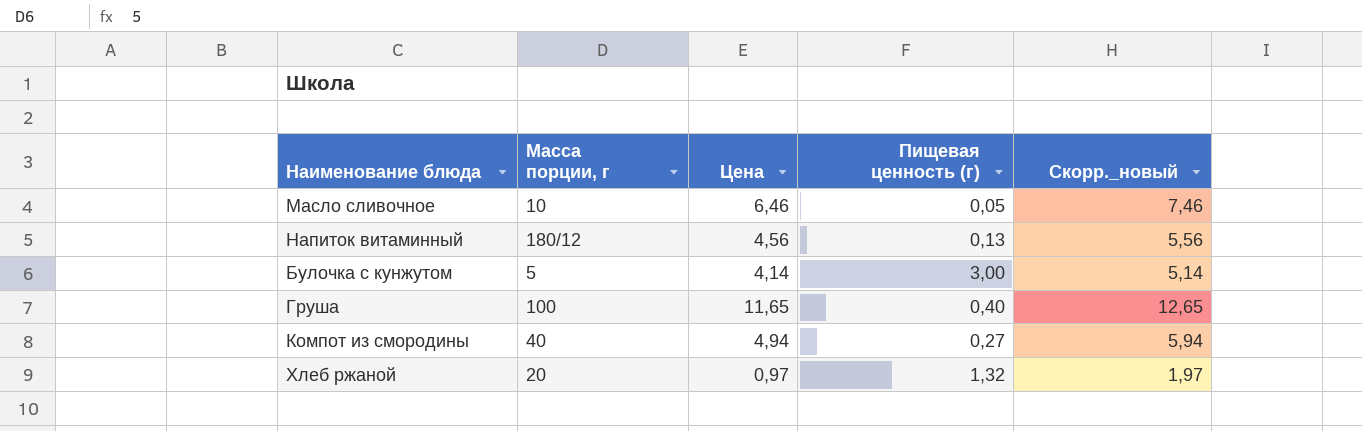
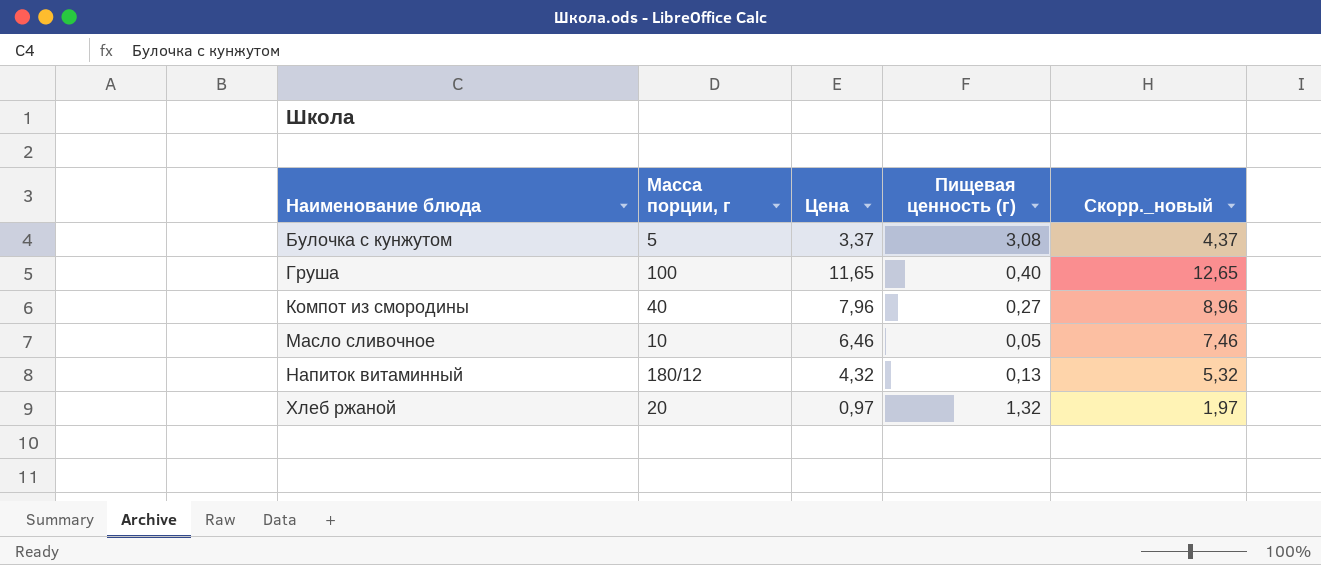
row order: none -> Наименование блюда ascending
Булочка с кунжутом | Цена: 4,14 -> 3,37
Булочка с кунжутом | Пищевая ценность (г): 3,00 -> 3,08
Булочка с кунжутом | Скорр._новый: 5,14 -> 4,37
Компот из смородины | Цена: 4,94 -> 7,96
Компот из смородины | Скорр._новый: 5,94 -> 8,96
Напиток витаминный | Цена: 4,56 -> 4,32
Напиток витаминный | Скорр._новый: 5,56 -> 5,32

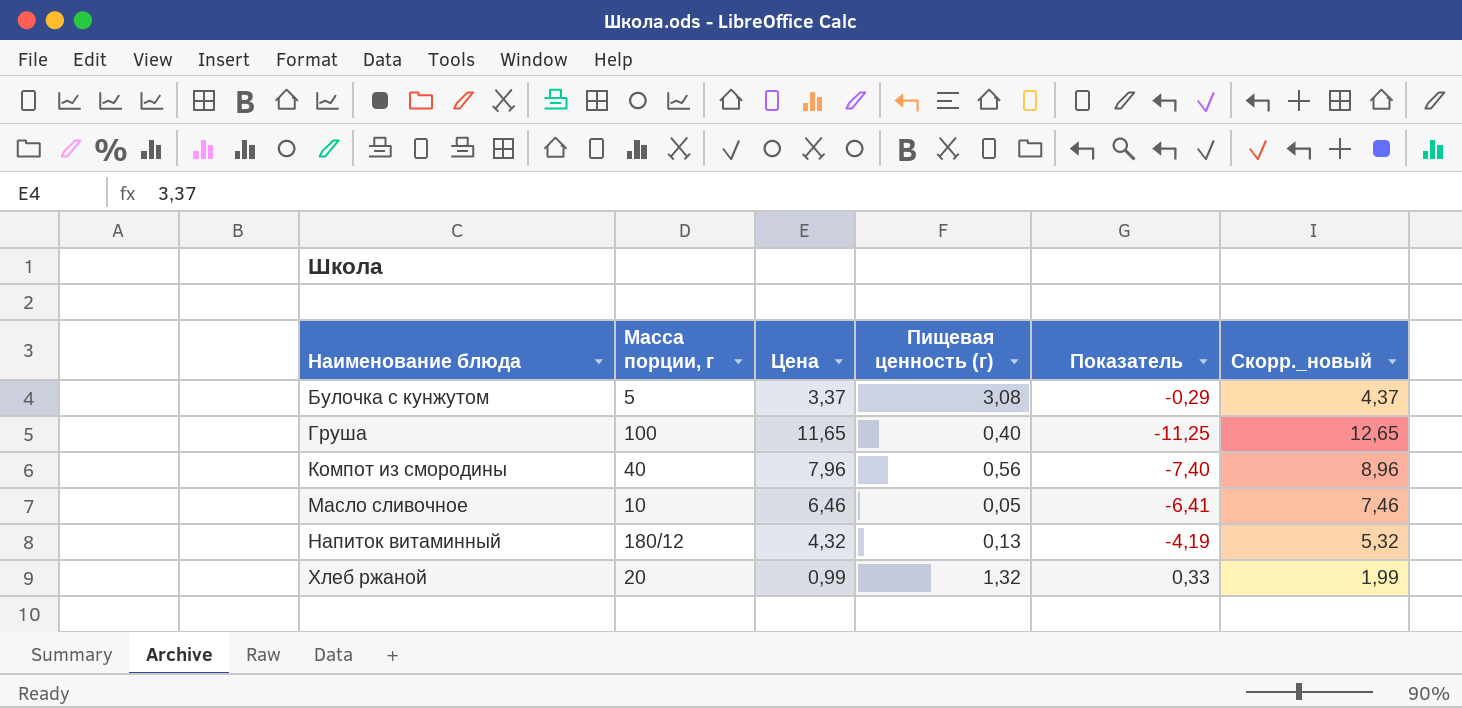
column Показатель | formula: none -> [Пищевая ценность (г)] - [Цена]
Компот из смородины | Пищевая ценность (г): 0,27 -> 0,56
Хлеб ржаной | Цена: 0,97 -> 0,99
Хлеб ржаной | Скорр._новый: 1,97 -> 1,99

